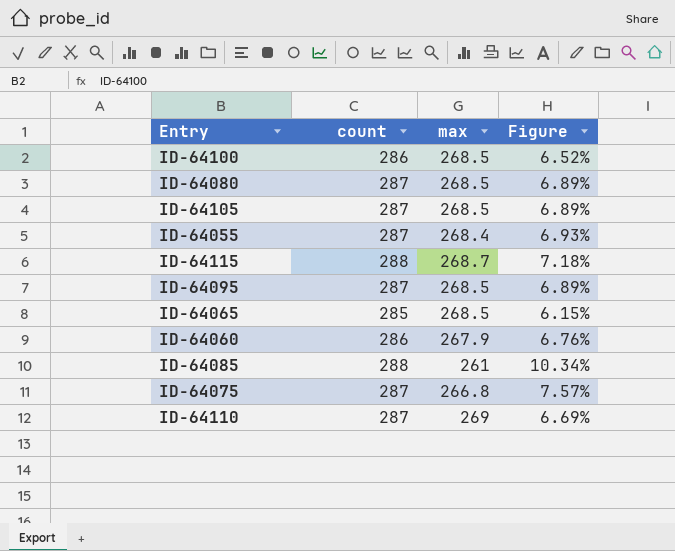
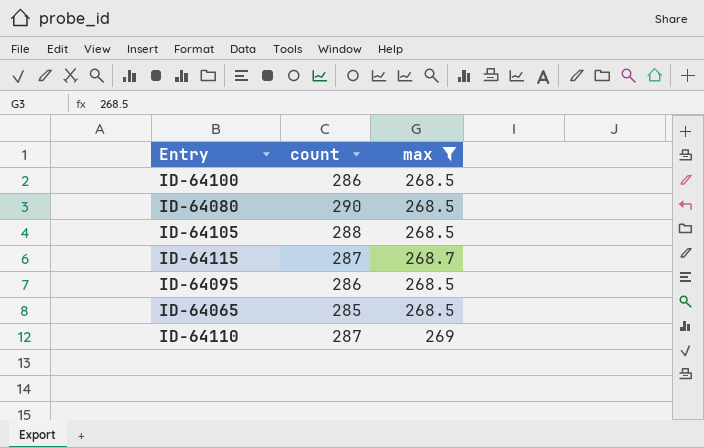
filter: none -> max >= 268.5
column Figure | formula: ([count] - [max]) / [max] -> none
ID-64080 | count: 287 -> 290
ID-64105 | count: 287 -> 288
ID-64115 | count: 288 -> 287
ID-64095 | count: 287 -> 286

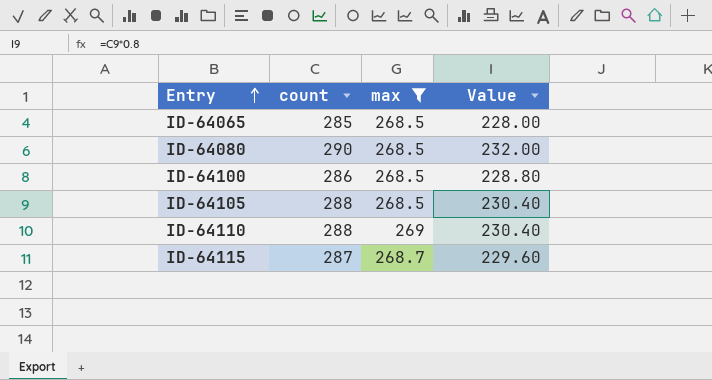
row order: none -> Entry ascending
column Value | formula: none -> [count] * 0.8
row ID-64095: 286 | 268.5 -> none
ID-64110 | count: 287 -> 288

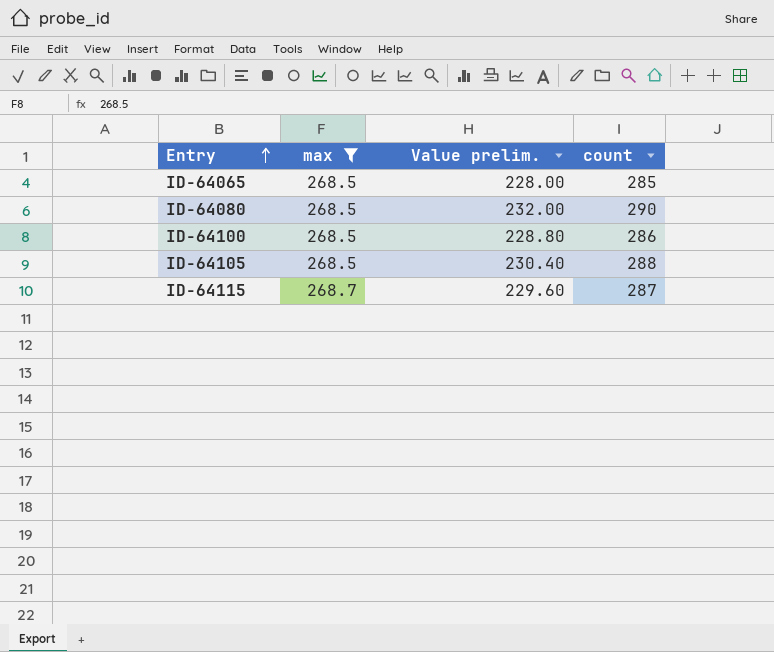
column name: Value -> Value prelim.
column count | position: 2 -> 4
row ID-64110: 288 | 269 | 230.40 -> none

